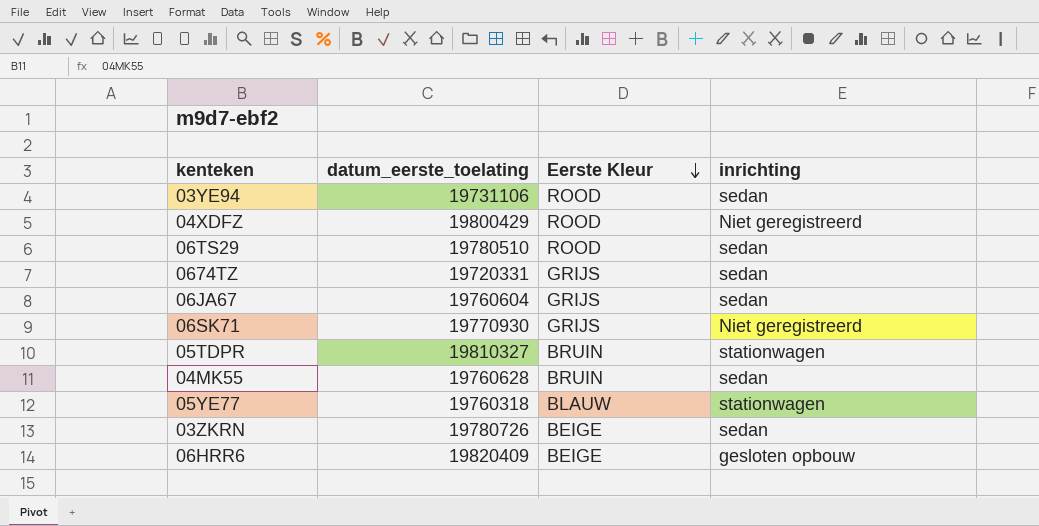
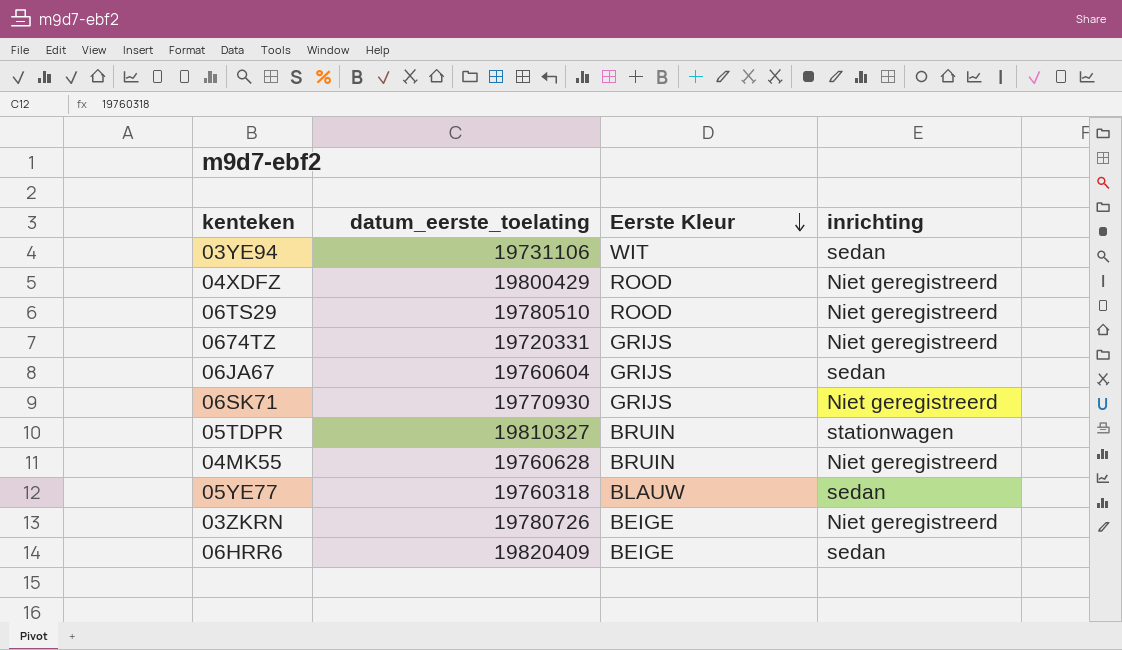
03YE94 | Eerste Kleur: ROOD -> WIT
06TS29 | inrichting: sedan -> Niet geregistreerd
0674TZ | inrichting: sedan -> Niet geregistreerd
04MK55 | inrichting: sedan -> Niet geregistreerd
05YE77 | inrichting: stationwagen -> sedan
03ZKRN | inrichting: sedan -> Niet geregistreerd
06HRR6 | inrichting: gesloten opbouw -> sedan

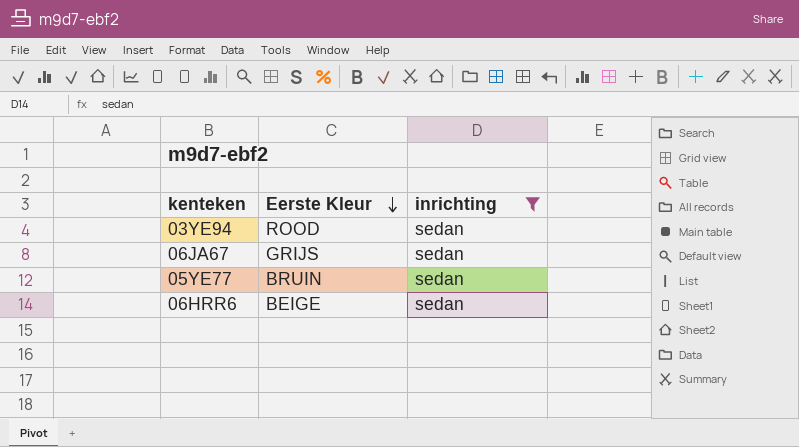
filter: none -> inrichting = sedan
column datum_eerste_toelating | position: 2 -> none
03YE94 | Eerste Kleur: WIT -> ROOD
05YE77 | Eerste Kleur: BLAUW -> BRUIN

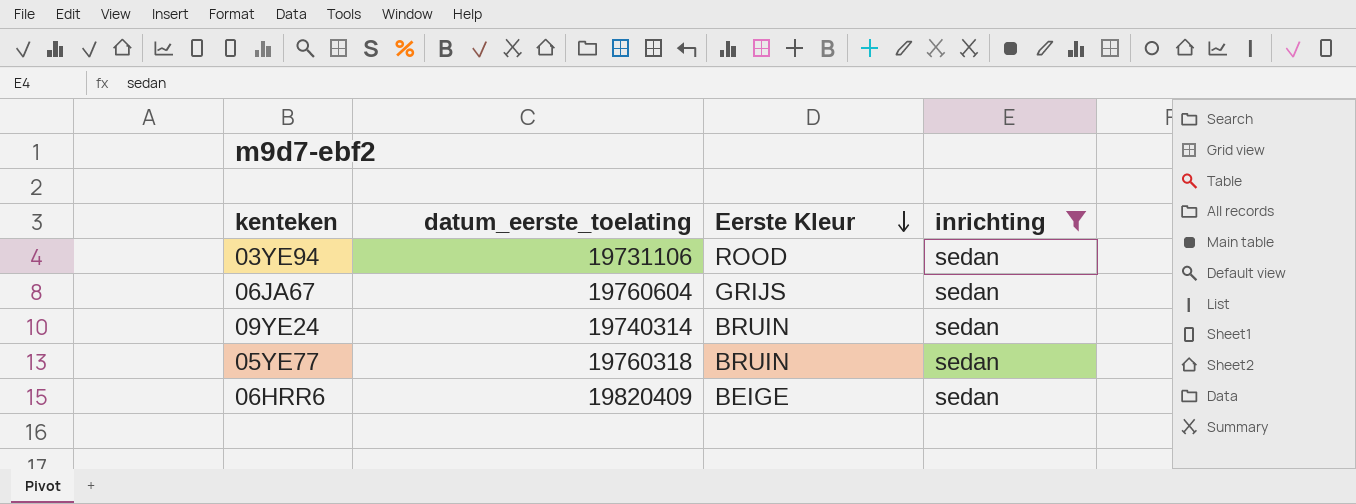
column datum_eerste_toelating | position: none -> 2
row 09YE24: none -> 19740314 | BRUIN | sedan

